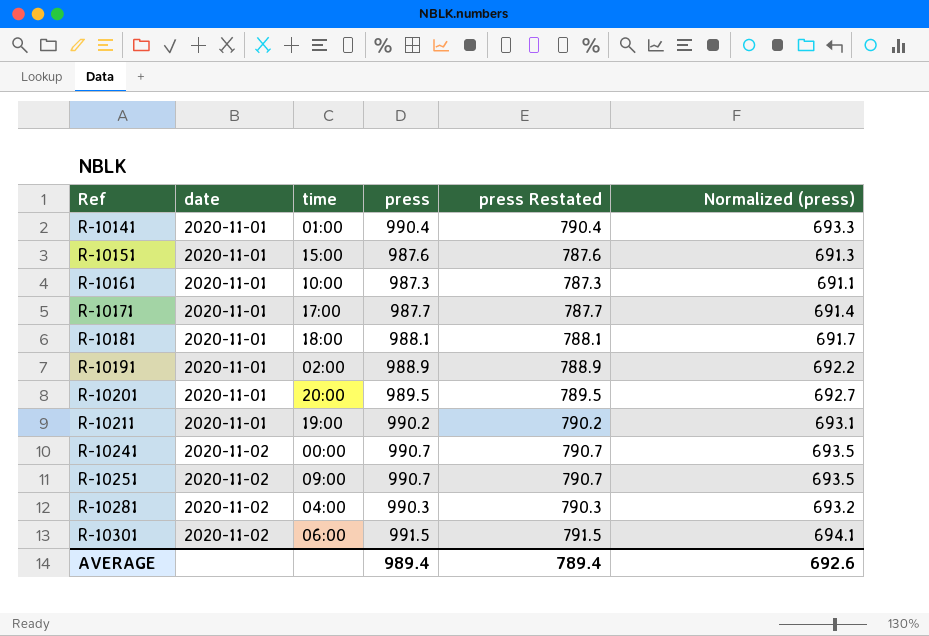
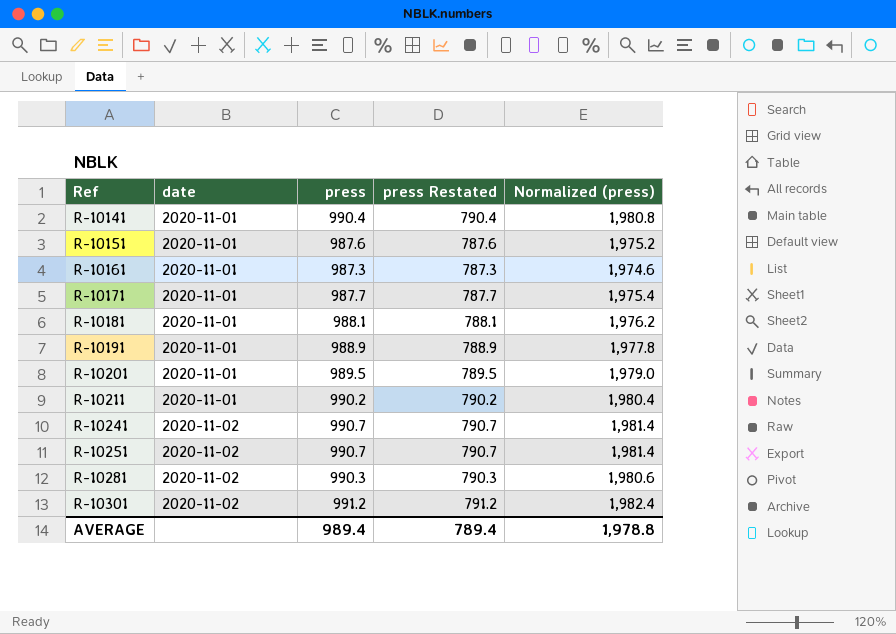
column time | position: 3 -> none
column Normalized (press) | formula: [press] * 0.7 -> [press] * 2
R-10301 | press: 991.5 -> 991.2
R-10301 | press Restated: 791.5 -> 791.2
AVERAGE | Normalized (press): 692.6 -> 1,978.8

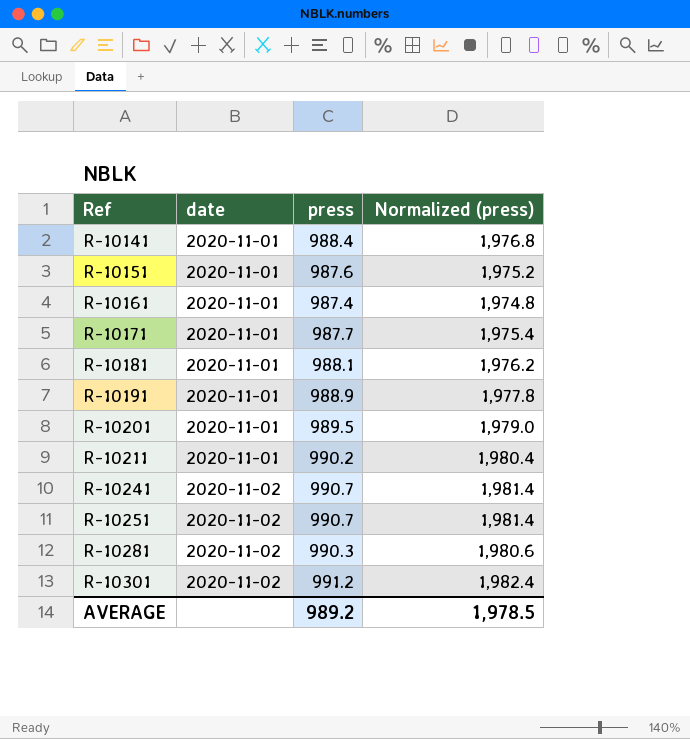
column press Restated | formula: [press] - 200 -> none
R-10141 | press: 990.4 -> 988.4
R-10141 | Normalized (press): 1,980.8 -> 1,976.8
R-10161 | press: 987.3 -> 987.4
R-10161 | Normalized (press): 1,974.6 -> 1,974.8
AVERAGE | press: 989.4 -> 989.2
AVERAGE | Normalized (press): 1,978.8 -> 1,978.5

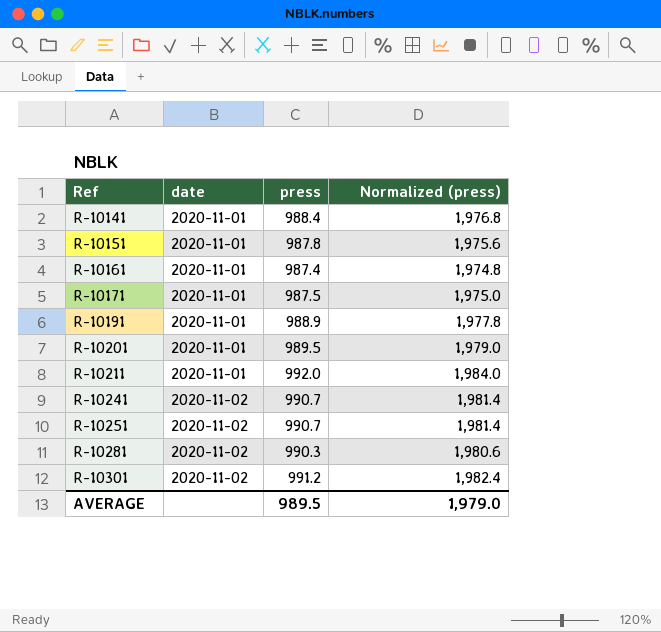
row R-10181: 2020-11-01 | 988.1 | 1,976.2 -> none
R-10151 | press: 987.6 -> 987.8
R-10151 | Normalized (press): 1,975.2 -> 1,975.6
R-10171 | press: 987.7 -> 987.5
R-10171 | Normalized (press): 1,975.4 -> 1,975.0
R-10211 | press: 990.2 -> 992.0
R-10211 | Normalized (press): 1,980.4 -> 1,984.0
AVERAGE | press: 989.2 -> 989.5
AVERAGE | Normalized (press): 1,978.5 -> 1,979.0

